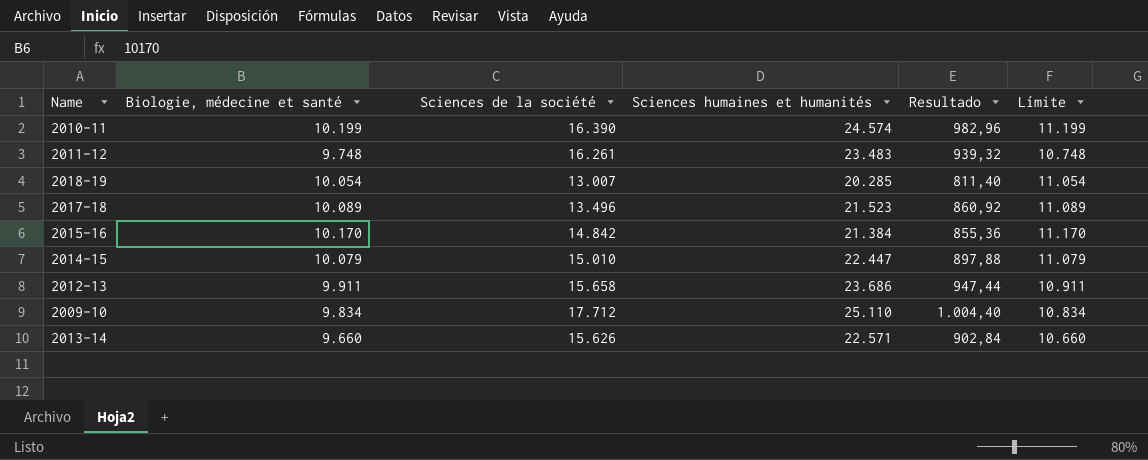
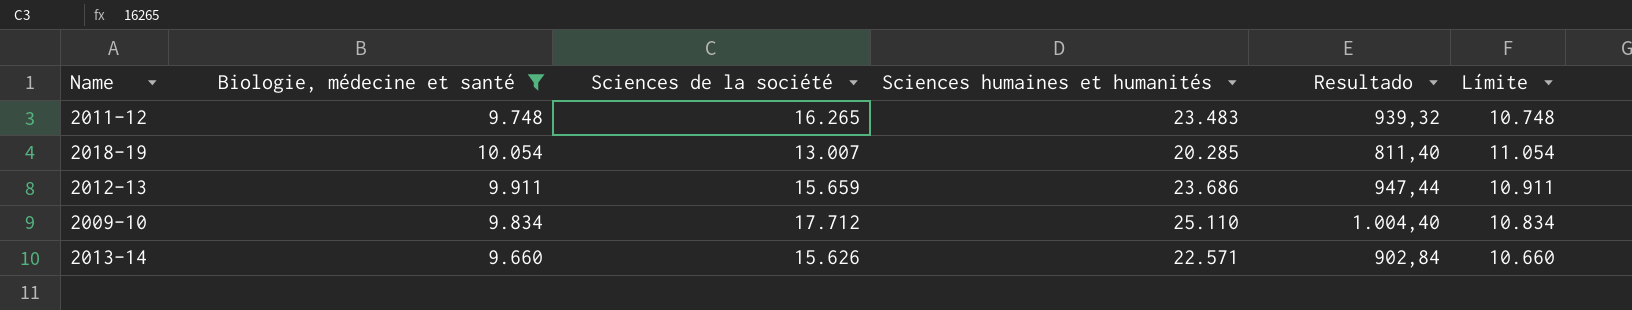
filter: none -> Biologie, médecine et santé <= 10.054
2011-12 | Sciences de la société: 16.261 -> 16.265
2012-13 | Sciences de la société: 15.658 -> 15.659

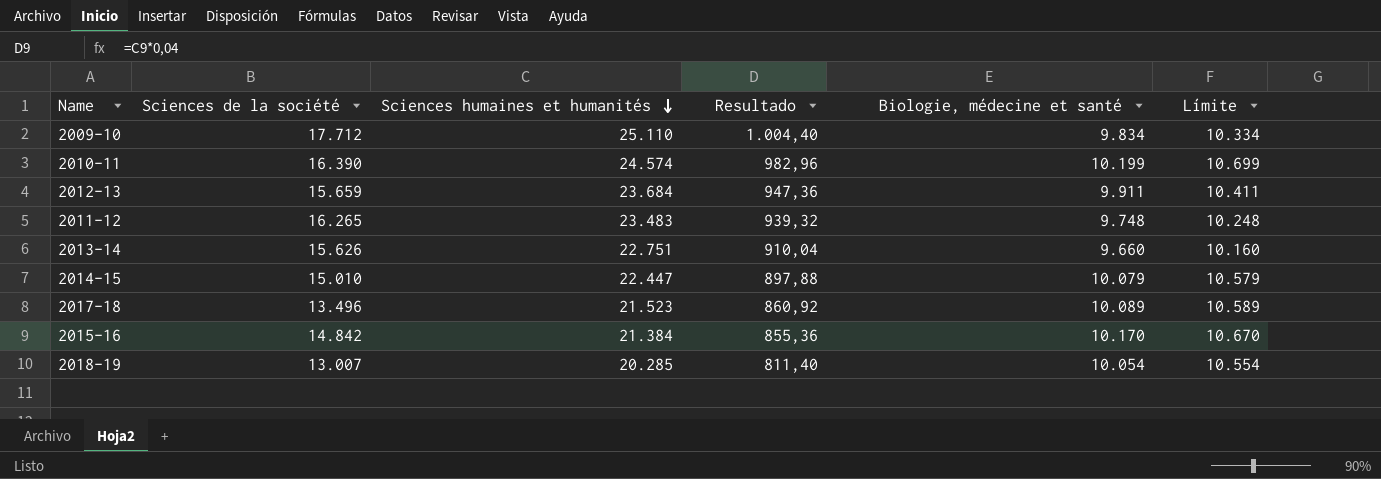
filter: Biologie, médecine et santé <= 10.054 -> none
row order: none -> Sciences humaines et humanités descending
column Biologie, médecine et santé | position: 2 -> 5
column Límite | formula: [Biologie, médecine et santé] + 1000 -> [Biologie, médecine et santé] + 500
2012-13 | Sciences humaines et humanités: 23.686 -> 23.684
2012-13 | Resultado: 947,44 -> 947,36
2013-14 | Sciences humaines et humanités: 22.571 -> 22.751
2013-14 | Resultado: 902,84 -> 910,04

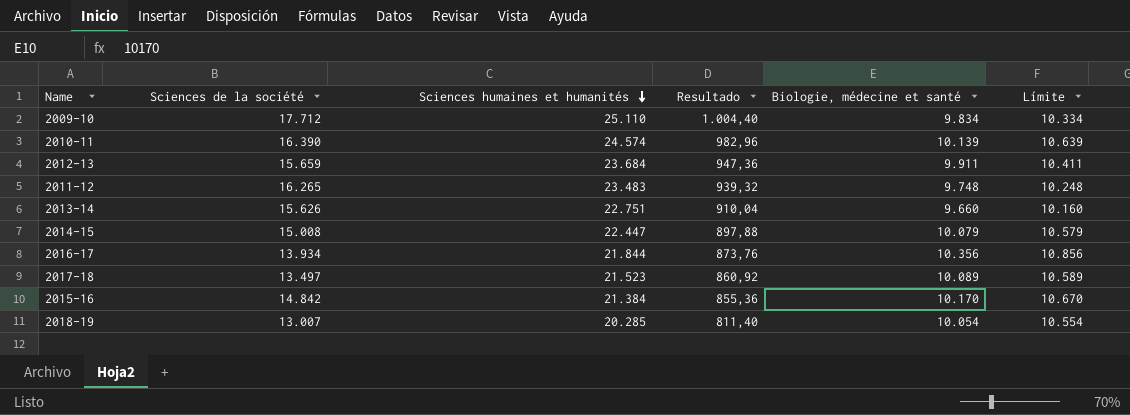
2010-11 | Biologie, médecine et santé: 10.199 -> 10.139
2010-11 | Límite: 10.699 -> 10.639
2014-15 | Sciences de la société: 15.010 -> 15.008
row 2016-17: none -> 13.934 | 21.844 | 873,76 | 10.356 | 10.856
2017-18 | Sciences de la société: 13.496 -> 13.497

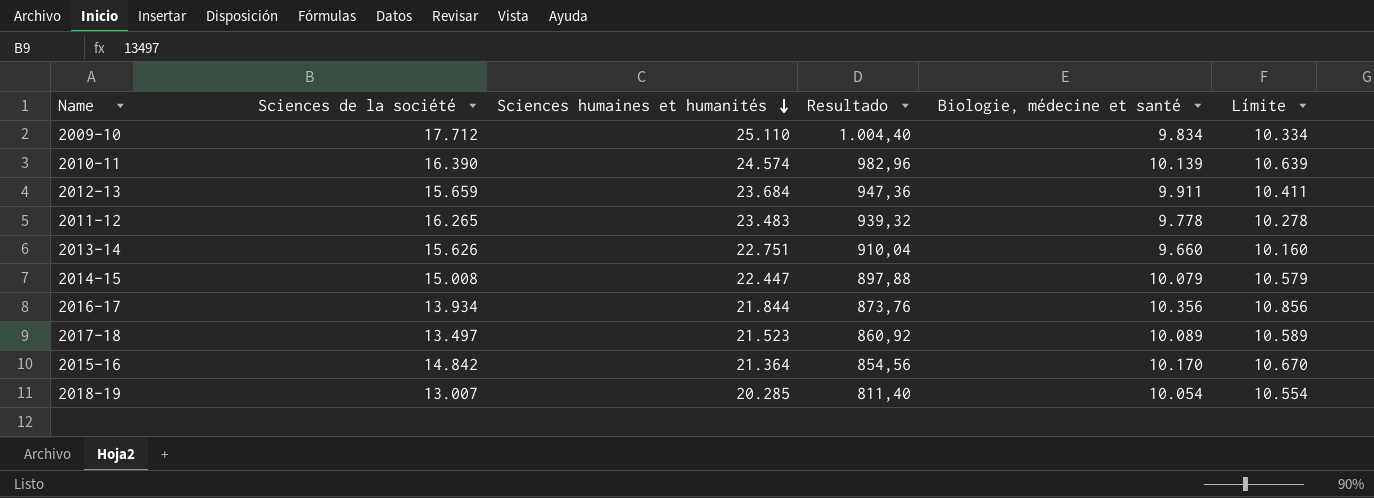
2011-12 | Biologie, médecine et santé: 9.748 -> 9.778
2011-12 | Límite: 10.248 -> 10.278
2015-16 | Sciences humaines et humanités: 21.384 -> 21.364
2015-16 | Resultado: 855,36 -> 854,56

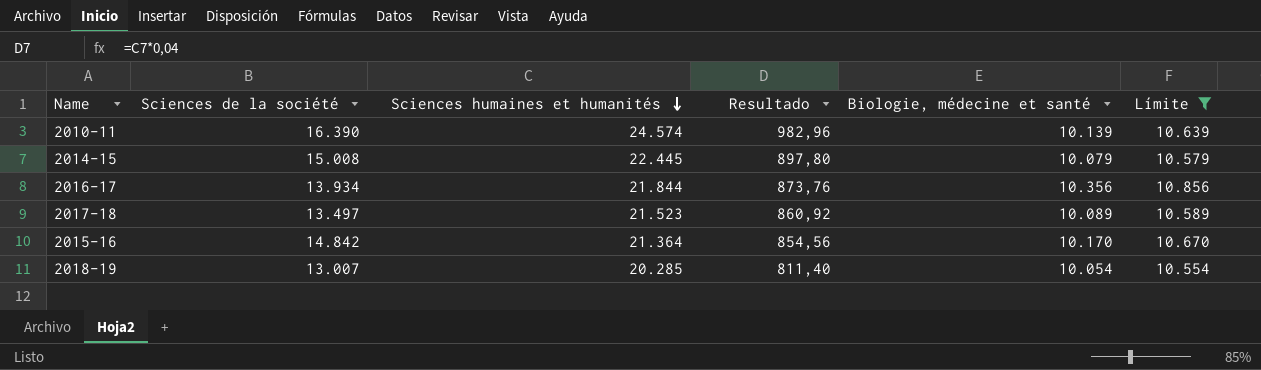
filter: none -> Límite >= 10.554
2014-15 | Sciences humaines et humanités: 22.447 -> 22.445
2014-15 | Resultado: 897,88 -> 897,80

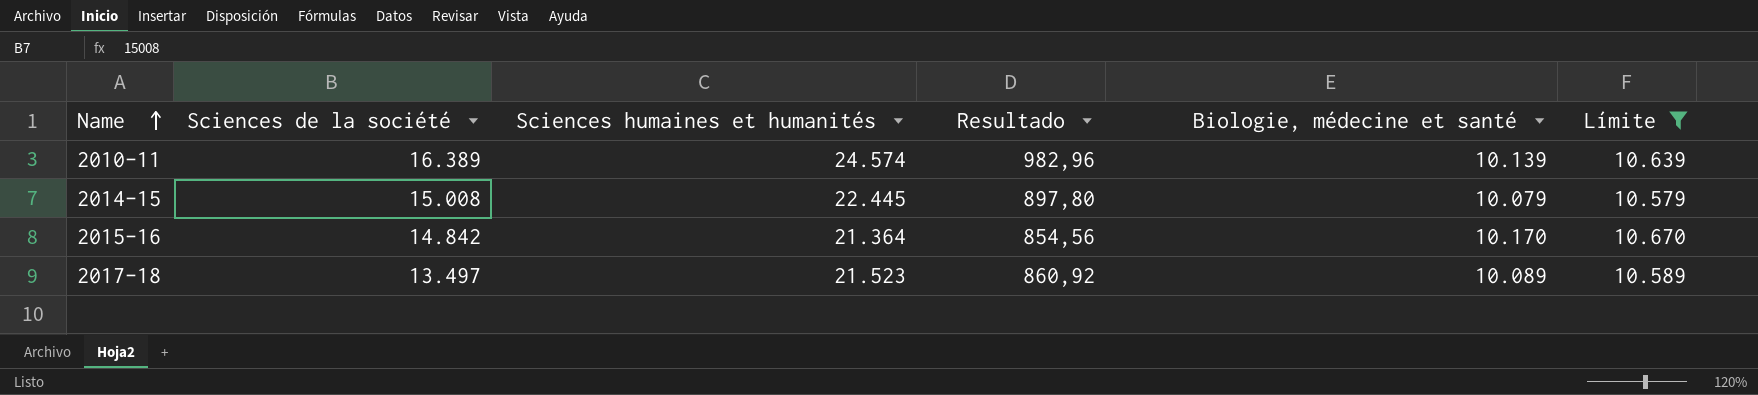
row order: Sciences humaines et humanités descending -> Name ascending
row 2016-17: 13.934 | 21.844 | 873,76 | 10.356 | 10.856 -> none
row 2018-19: 13.007 | 20.285 | 811,40 | 10.054 | 10.554 -> none
2010-11 | Sciences de la société: 16.390 -> 16.389

